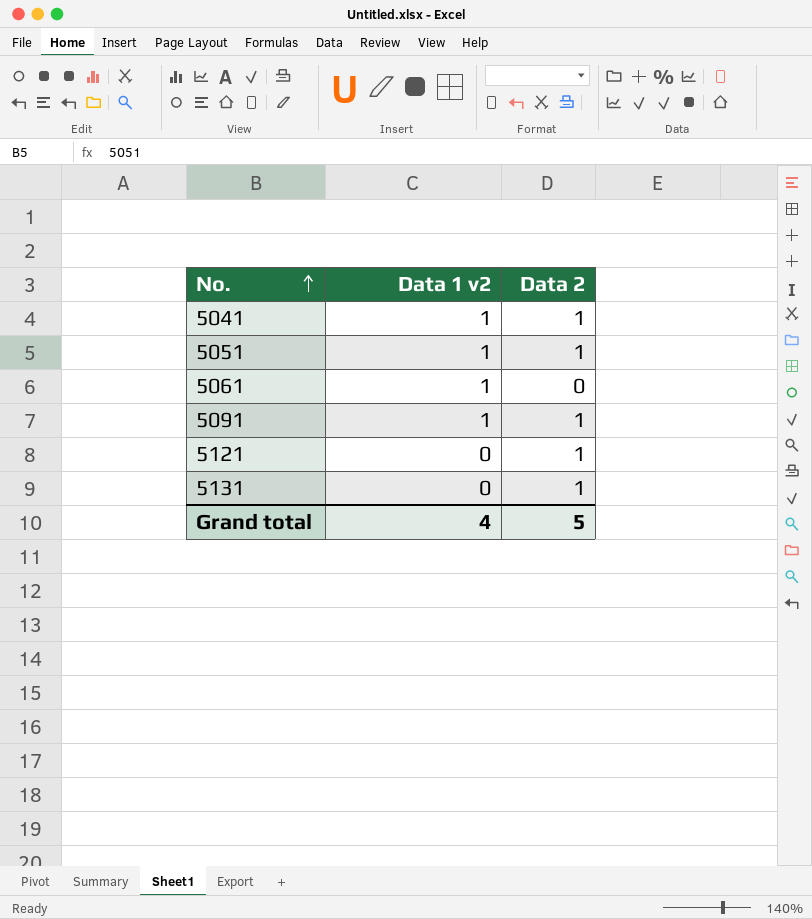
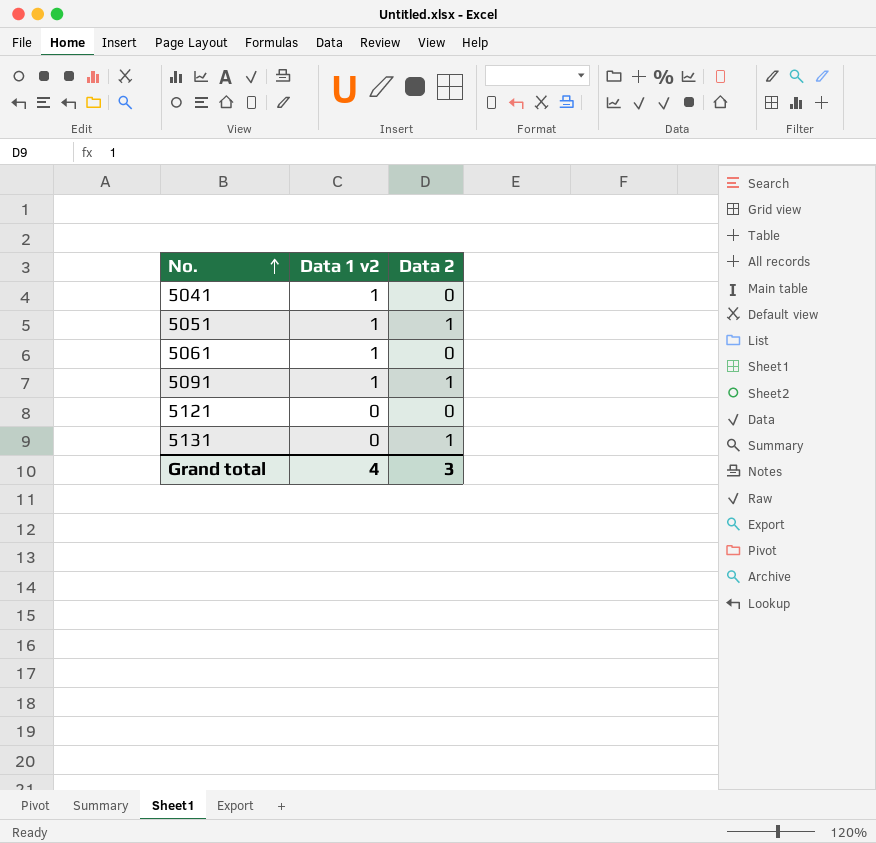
5041 | Data 2: 1 -> 0
5121 | Data 2: 1 -> 0
Grand total | Data 2: 5 -> 3

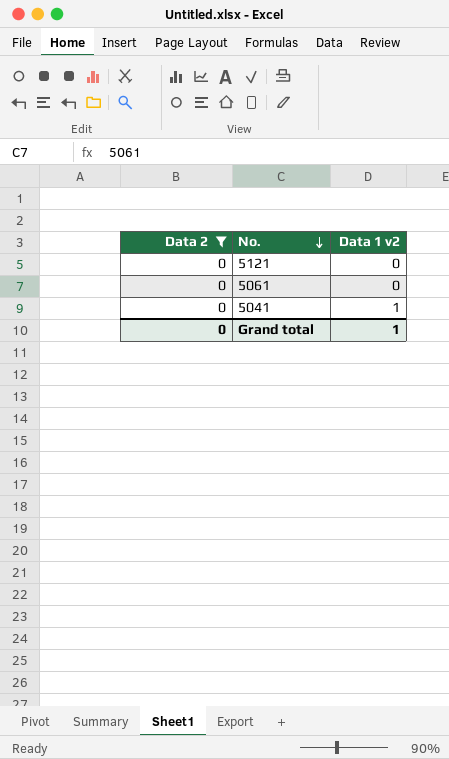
filter: none -> Data 2 = 0
row order: No. ascending -> No. descending
column Data 2 | position: 3 -> 1
5061 | Data 1 v2: 1 -> 0
Grand total | Data 2: 3 -> 0
Grand total | Data 1 v2: 4 -> 1

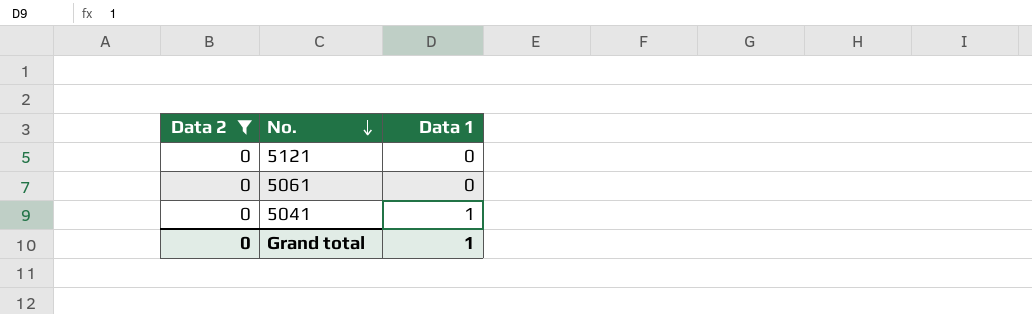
column name: Data 1 v2 -> Data 1

